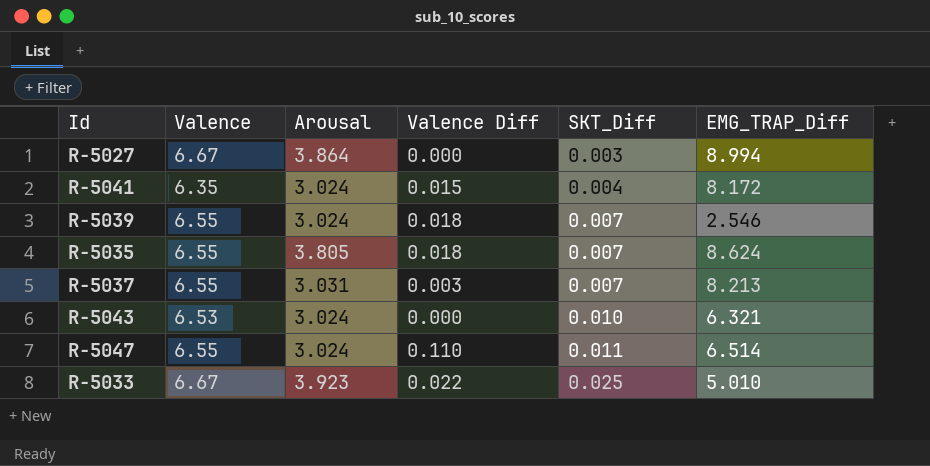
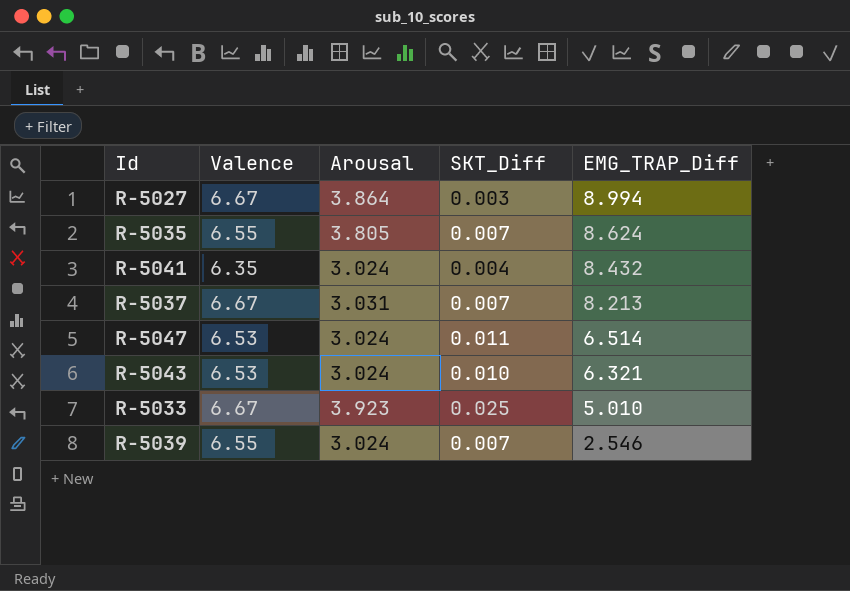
row order: SKT_Diff ascending -> EMG_TRAP_Diff descending
column Valence Diff | position: 4 -> none
R-5041 | EMG_TRAP_Diff: 8.172 -> 8.432
R-5037 | Valence: 6.55 -> 6.67
R-5047 | Valence: 6.55 -> 6.53

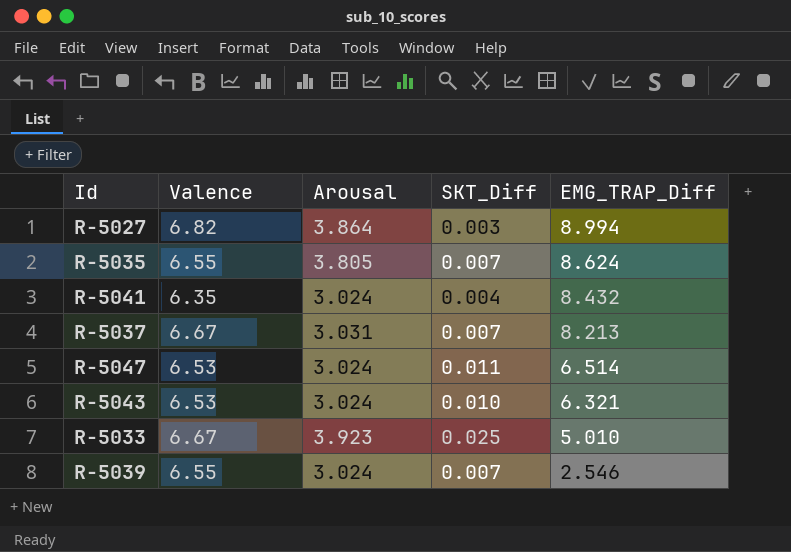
R-5027 | Valence: 6.67 -> 6.82

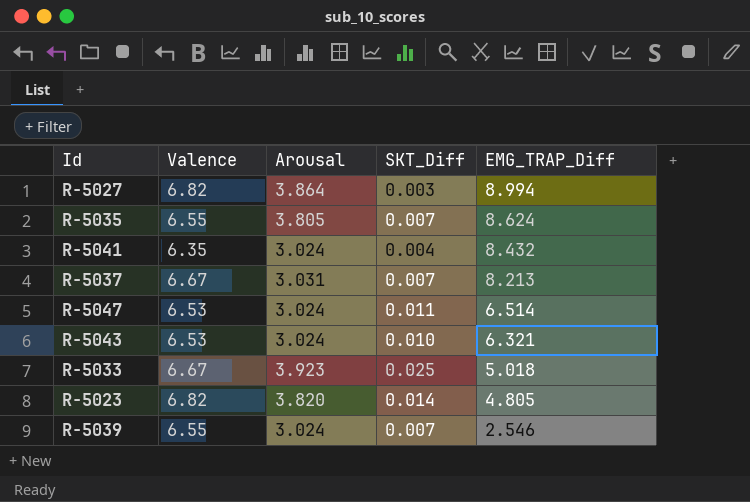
R-5033 | EMG_TRAP_Diff: 5.010 -> 5.018
row R-5023: none -> 6.82 | 3.820 | 0.014 | 4.805

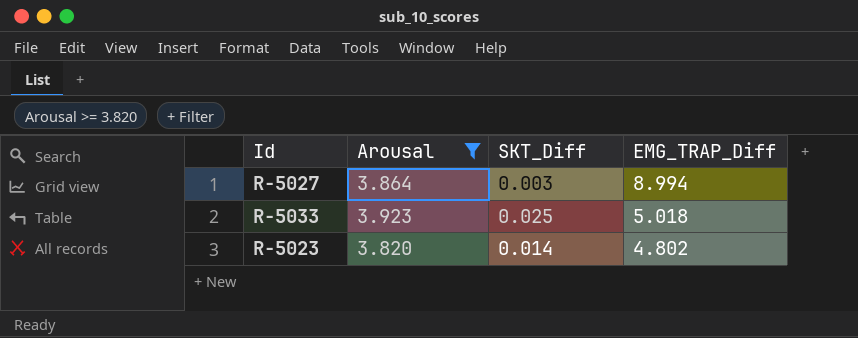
filter: none -> Arousal >= 3.820
column Valence | position: 2 -> none
R-5023 | EMG_TRAP_Diff: 4.805 -> 4.802

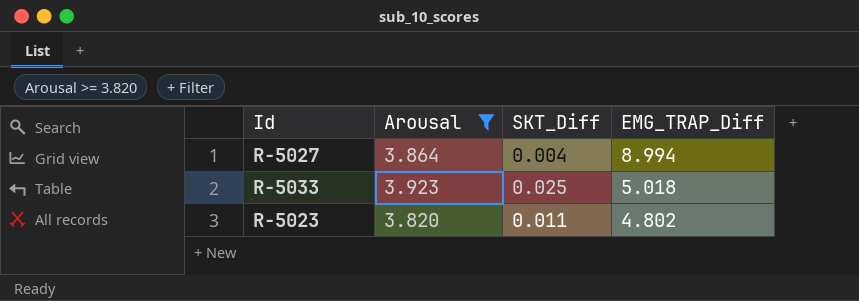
R-5027 | SKT_Diff: 0.003 -> 0.004
R-5023 | SKT_Diff: 0.014 -> 0.011

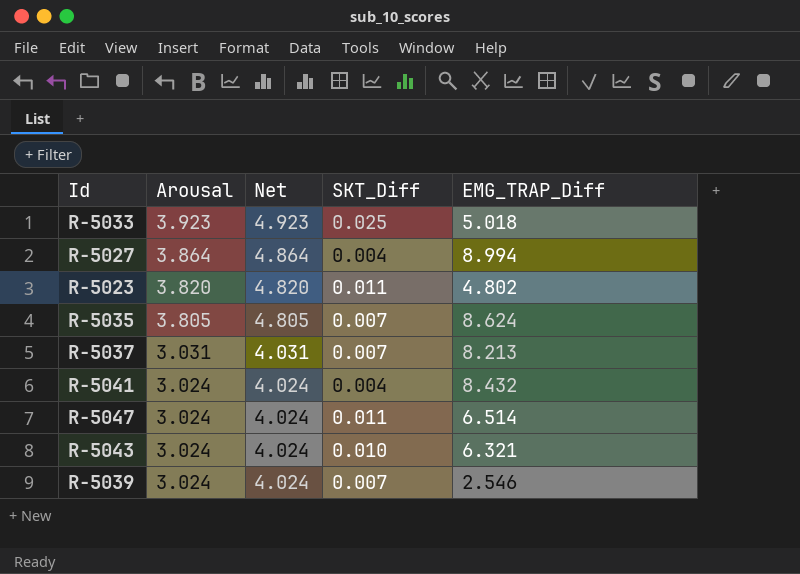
filter: Arousal >= 3.820 -> none
row order: EMG_TRAP_Diff descending -> Arousal descending
column Net | formula: none -> [Arousal] + 1

